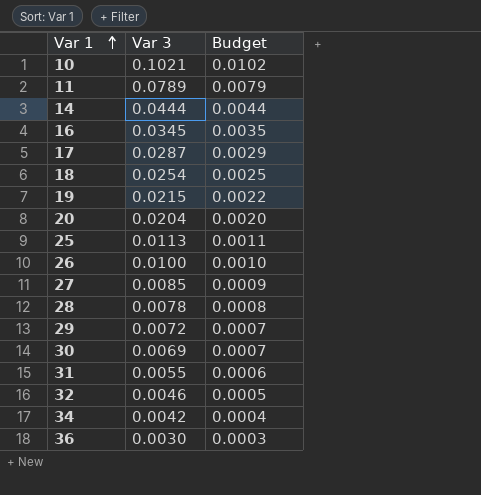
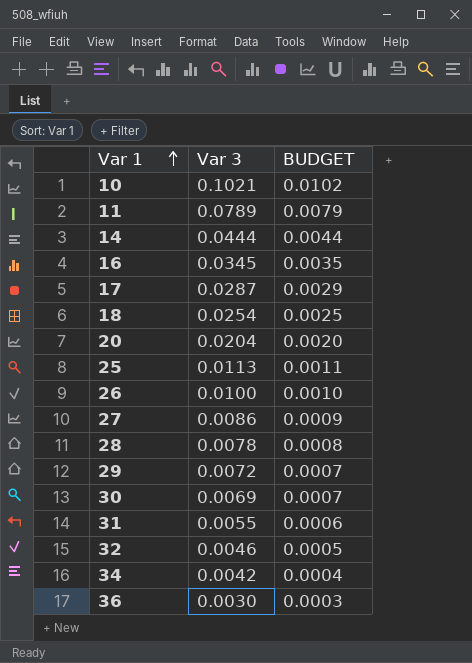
column name: Budget -> BUDGET
row 19: 0.0215 | 0.0022 -> none
27 | Var 3: 0.0085 -> 0.0086

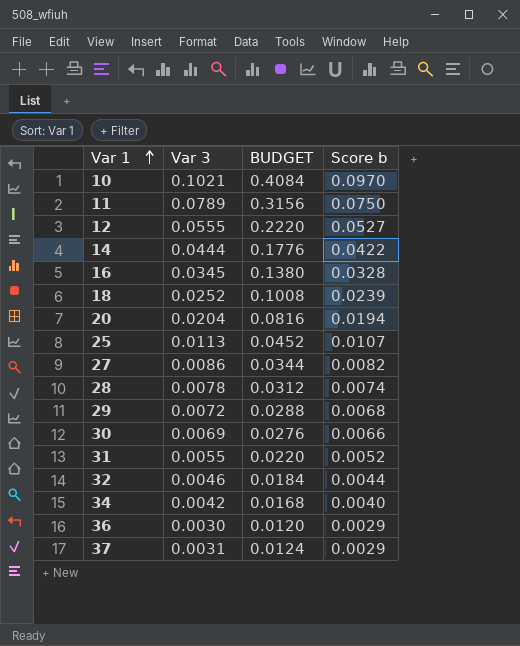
column BUDGET | formula: [Var 3] * 0.1 -> [Var 3] * 4
column Score b | formula: none -> [Var 3] * 0.95
row 17: 0.0287 | 0.0029 -> none
row 26: 0.0100 | 0.0010 -> none
row 12: none -> 0.0555 | 0.2220 | 0.0527
18 | Var 3: 0.0254 -> 0.0252
row 37: none -> 0.0031 | 0.0124 | 0.0029

